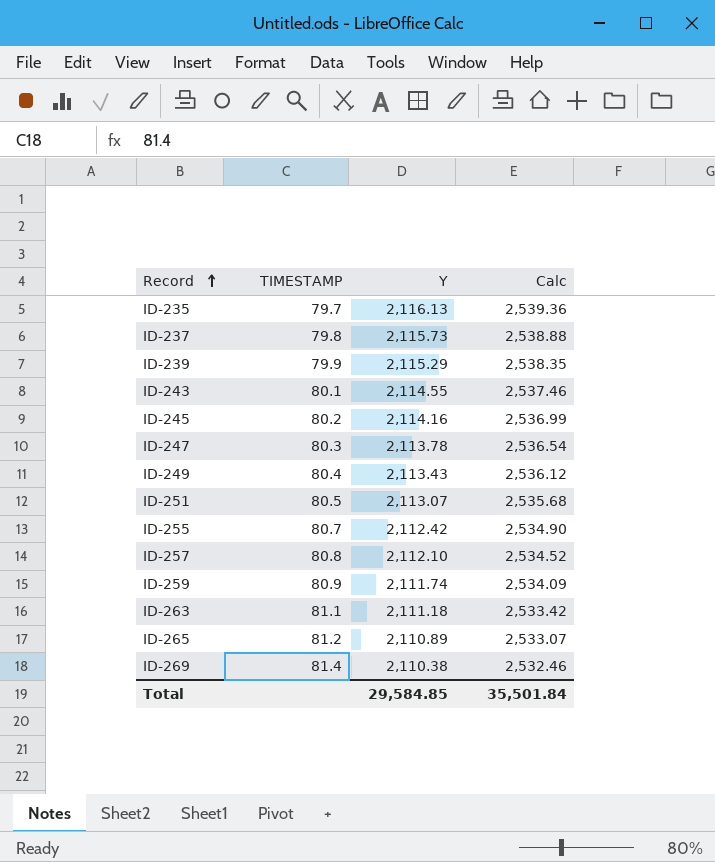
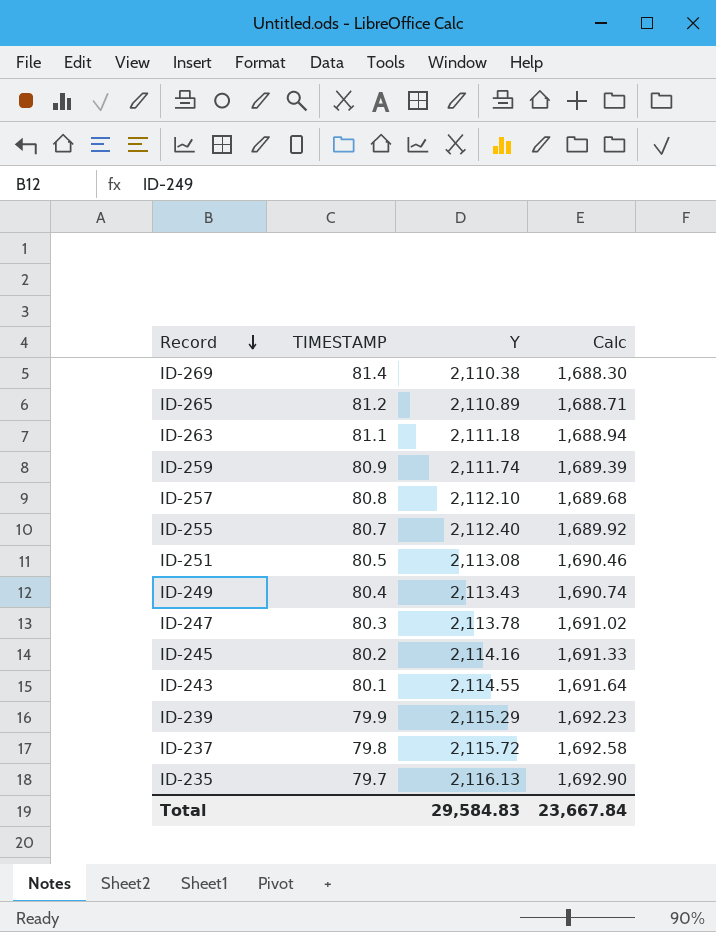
row order: Record ascending -> Record descending
column Calc | formula: [Y] * 1.2 -> [Y] * 0.8
ID-255 | Y: 2,112.42 -> 2,112.40
ID-251 | Y: 2,113.07 -> 2,113.08
ID-237 | Y: 2,115.73 -> 2,115.72
Total | Y: 29,584.85 -> 29,584.83
Total | Calc: 35,501.84 -> 23,667.84

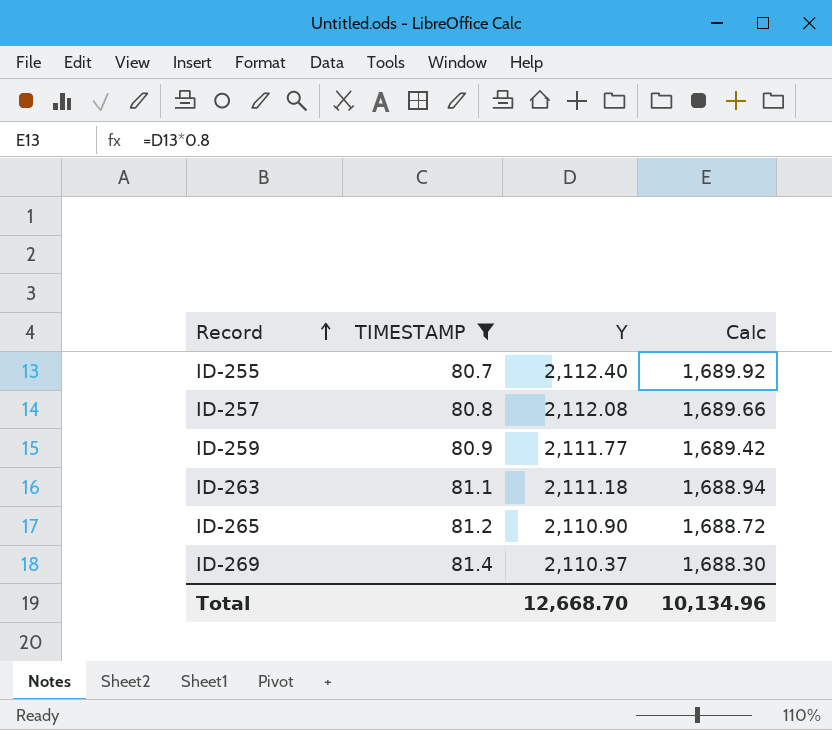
filter: none -> TIMESTAMP >= 80.7
row order: Record descending -> Record ascending
ID-257 | Y: 2,112.10 -> 2,112.08
ID-257 | Calc: 1,689.68 -> 1,689.66
ID-259 | Y: 2,111.74 -> 2,111.77
ID-259 | Calc: 1,689.39 -> 1,689.42
ID-265 | Y: 2,110.89 -> 2,110.90
ID-265 | Calc: 1,688.71 -> 1,688.72
ID-269 | Y: 2,110.38 -> 2,110.37
Total | Y: 29,584.83 -> 12,668.70
Total | Calc: 23,667.84 -> 10,134.96

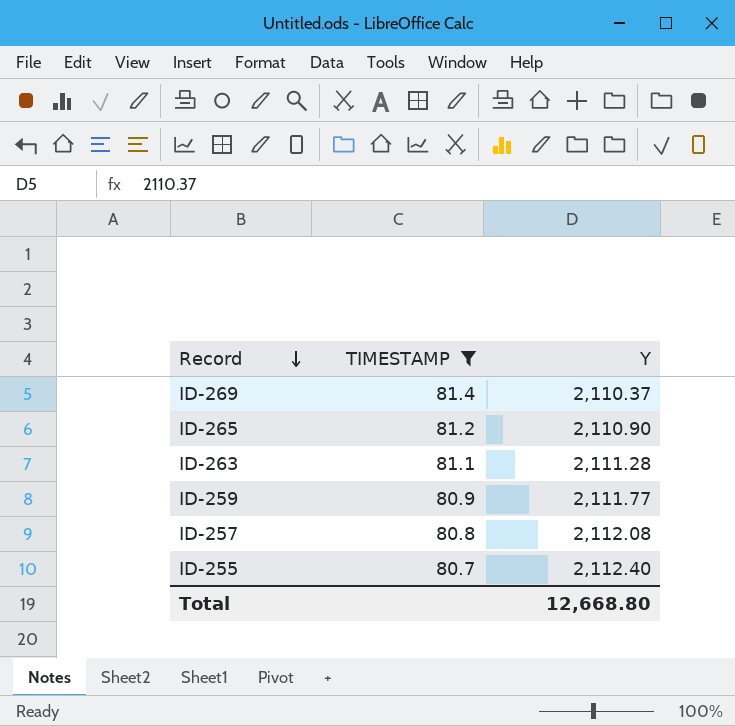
row order: Record ascending -> Record descending
column Calc | formula: [Y] * 0.8 -> none
ID-263 | Y: 2,111.18 -> 2,111.28
Total | Y: 12,668.70 -> 12,668.80

